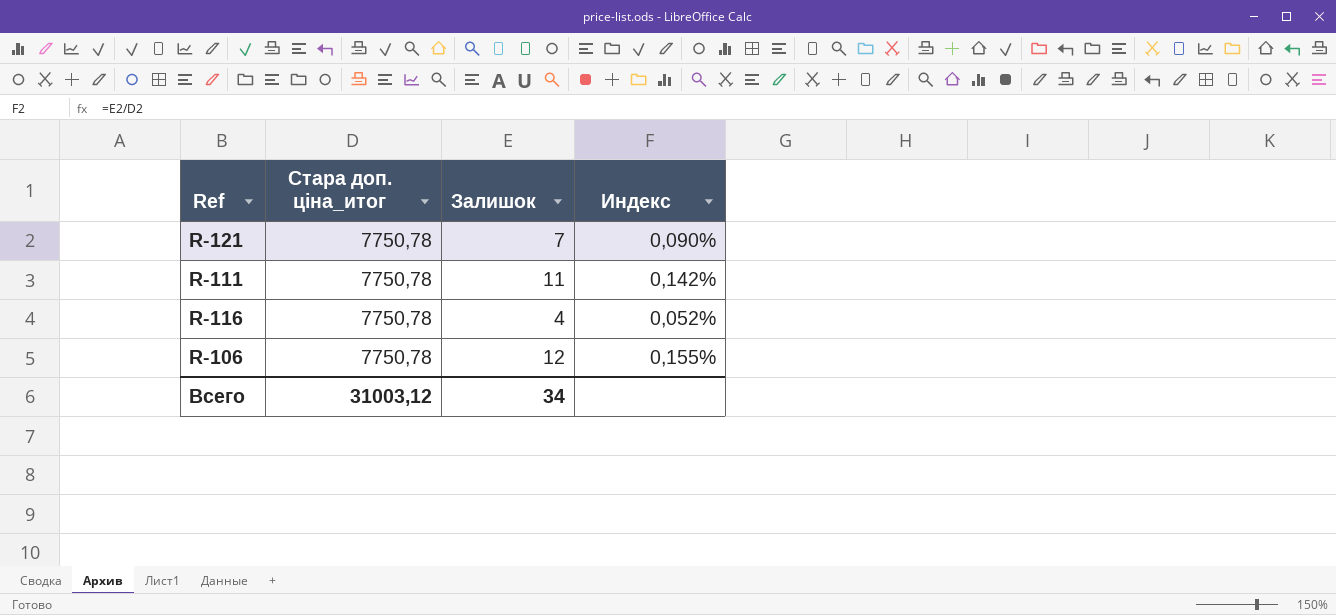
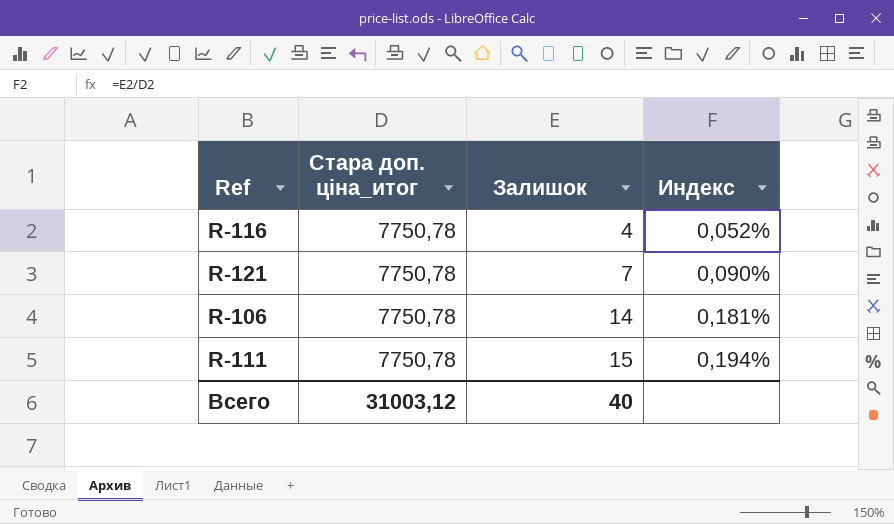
row order: none -> Залишок ascending
R-106 | Залишок: 12 -> 14
R-106 | Индекс: 0,155% -> 0,181%
R-111 | Залишок: 11 -> 15
R-111 | Индекс: 0,142% -> 0,194%
Всего | Залишок: 34 -> 40

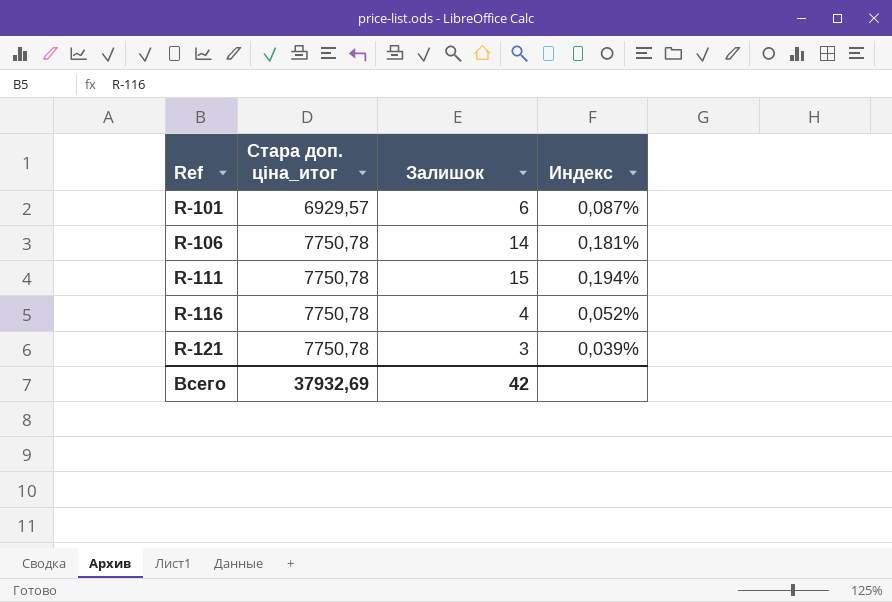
row order: Залишок ascending -> Ref ascending
row R-101: none -> 6929,57 | 6 | 0,087%
R-121 | Залишок: 7 -> 3
R-121 | Индекс: 0,090% -> 0,039%
Всего | Стара доп. ціна_итог: 31003,12 -> 37932,69
Всего | Залишок: 40 -> 42

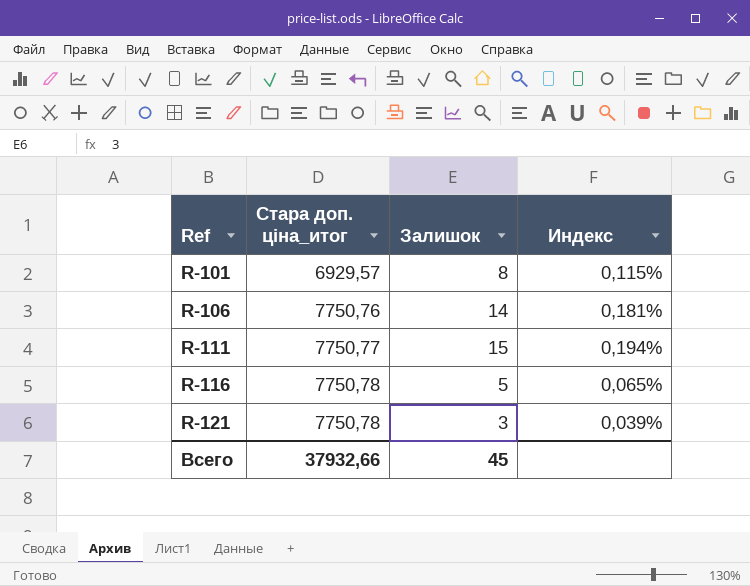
R-101 | Залишок: 6 -> 8
R-101 | Индекс: 0,087% -> 0,115%
R-106 | Стара доп. ціна_итог: 7750,78 -> 7750,76
R-111 | Стара доп. ціна_итог: 7750,78 -> 7750,77
R-116 | Залишок: 4 -> 5
R-116 | Индекс: 0,052% -> 0,065%
Всего | Стара доп. ціна_итог: 37932,69 -> 37932,66
Всего | Залишок: 42 -> 45

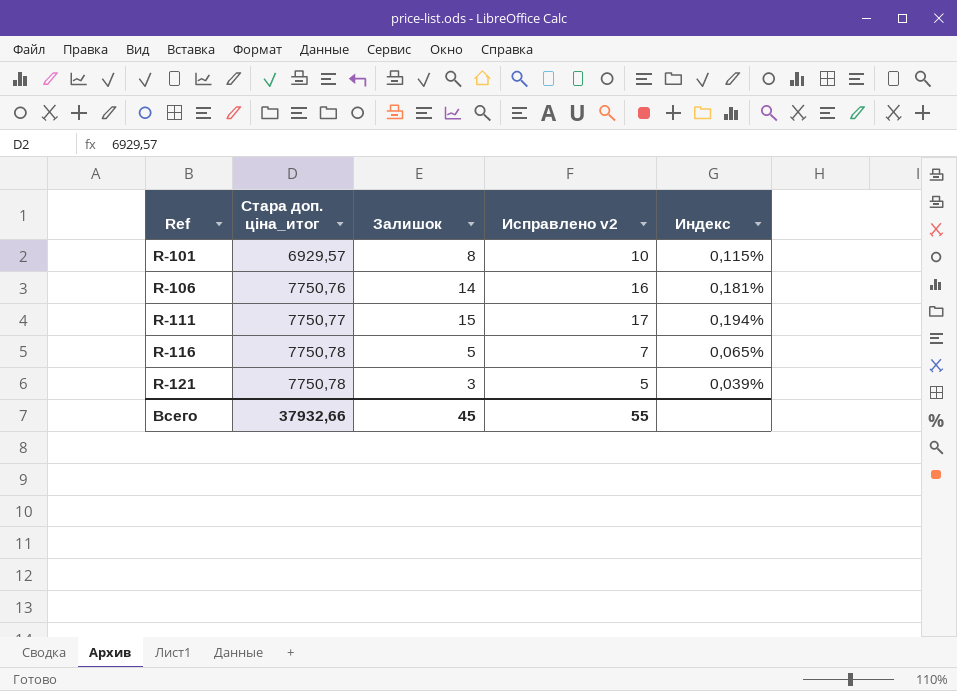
column Исправлено v2 | formula: none -> [Залишок] + 2

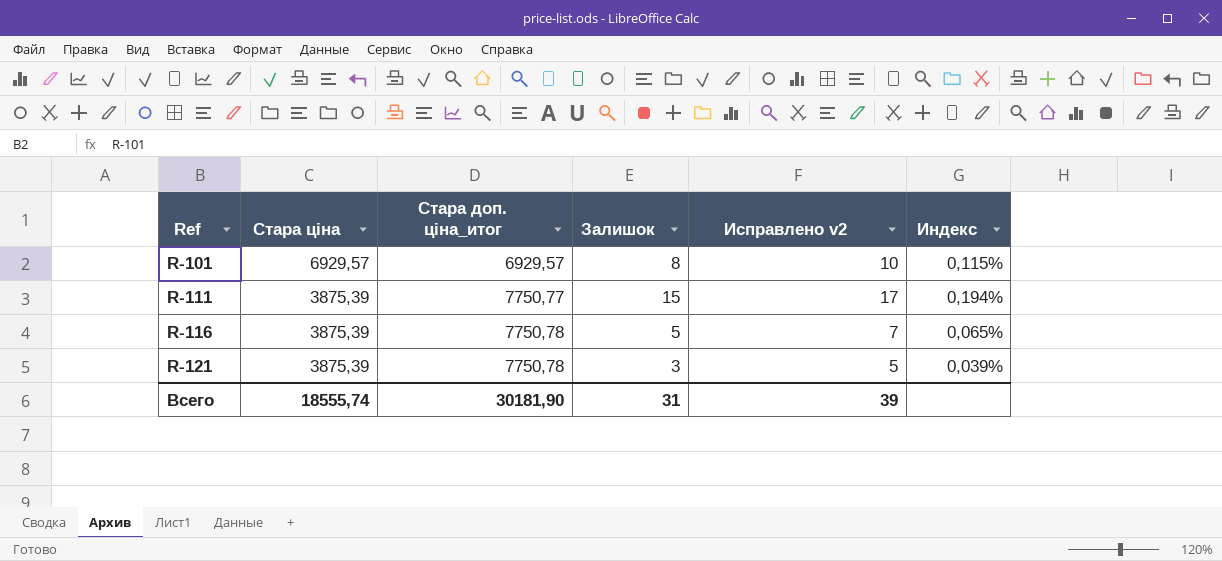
column Стара ціна | position: none -> 2
row R-106: 7750,76 | 14 | 16 | 0,181% -> none
Всего | Стара доп. ціна_итог: 37932,66 -> 30181,90
Всего | Залишок: 45 -> 31
Всего | Исправлено v2: 55 -> 39

